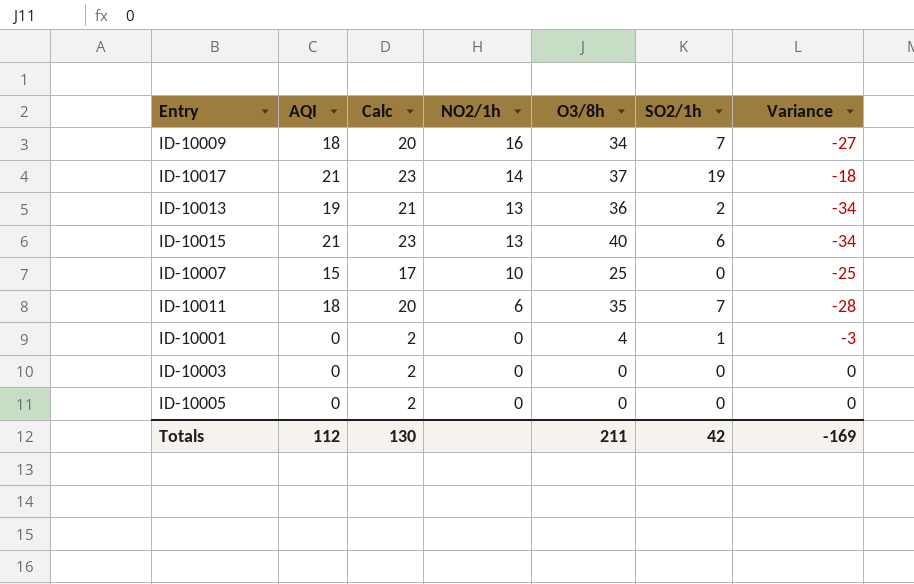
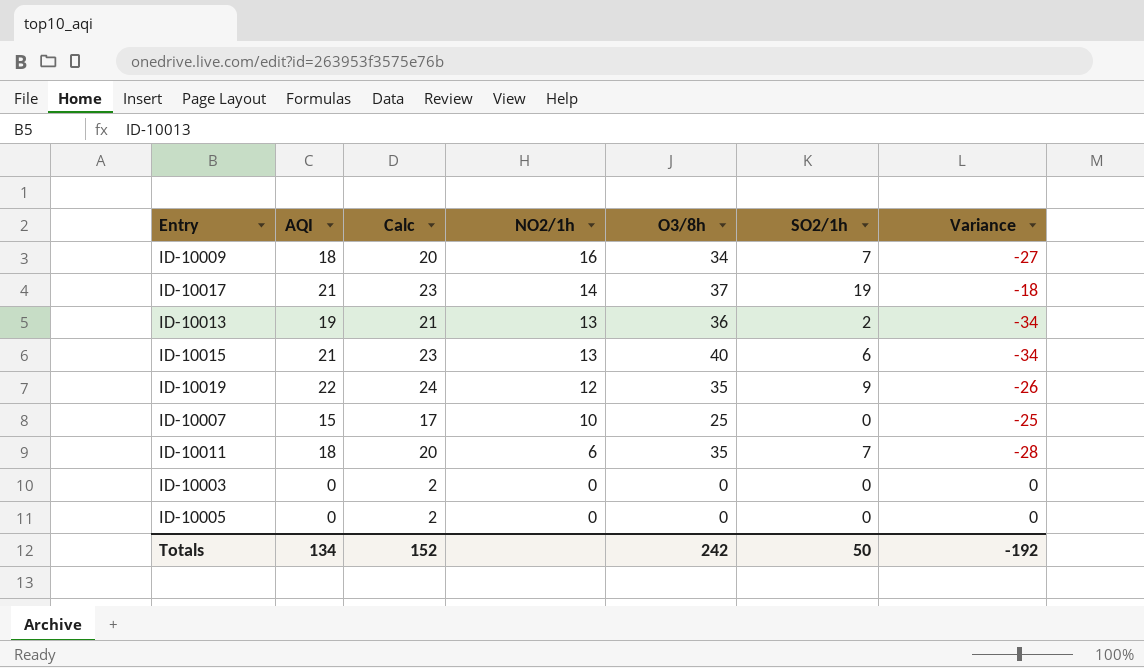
row ID-10001: 0 | 2 | 0 | 4 | 1 | -3 -> none
row ID-10019: none -> 22 | 24 | 12 | 35 | 9 | -26
Totals | AQI: 112 -> 134
Totals | Calc: 130 -> 152
Totals | O3/8h: 211 -> 242
Totals | SO2/1h: 42 -> 50
Totals | Variance: -169 -> -192

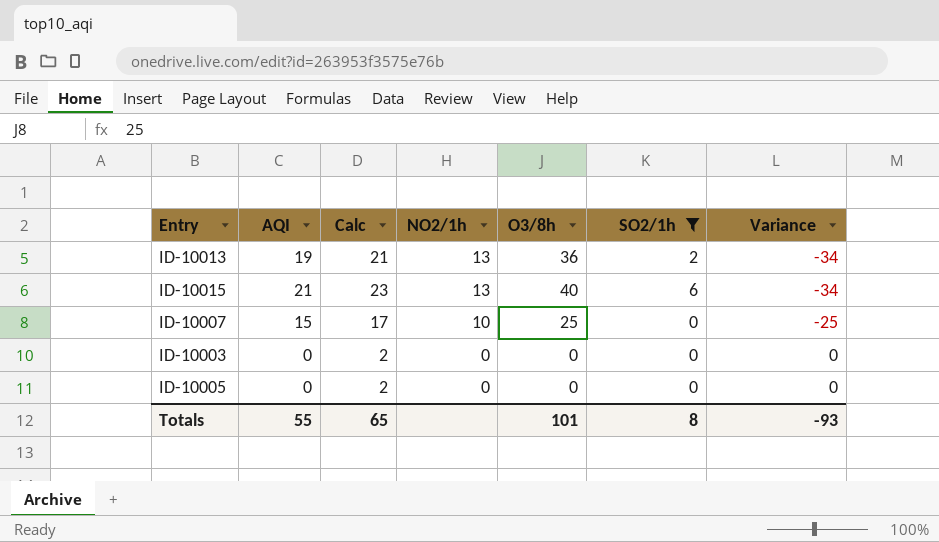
filter: none -> SO2/1h <= 6
Totals | AQI: 134 -> 55
Totals | Calc: 152 -> 65
Totals | O3/8h: 242 -> 101
Totals | SO2/1h: 50 -> 8
Totals | Variance: -192 -> -93

